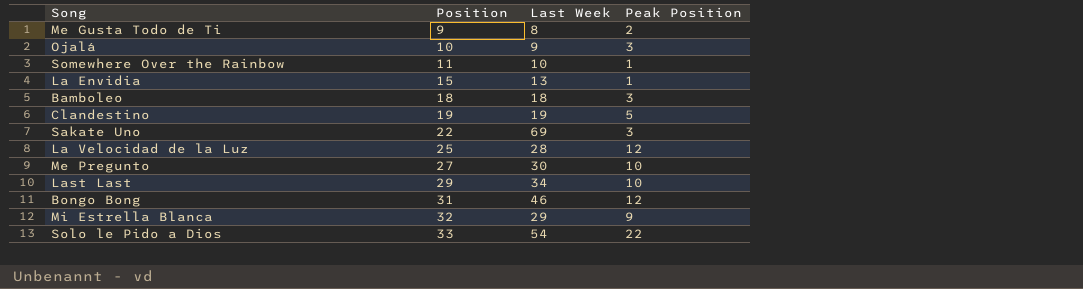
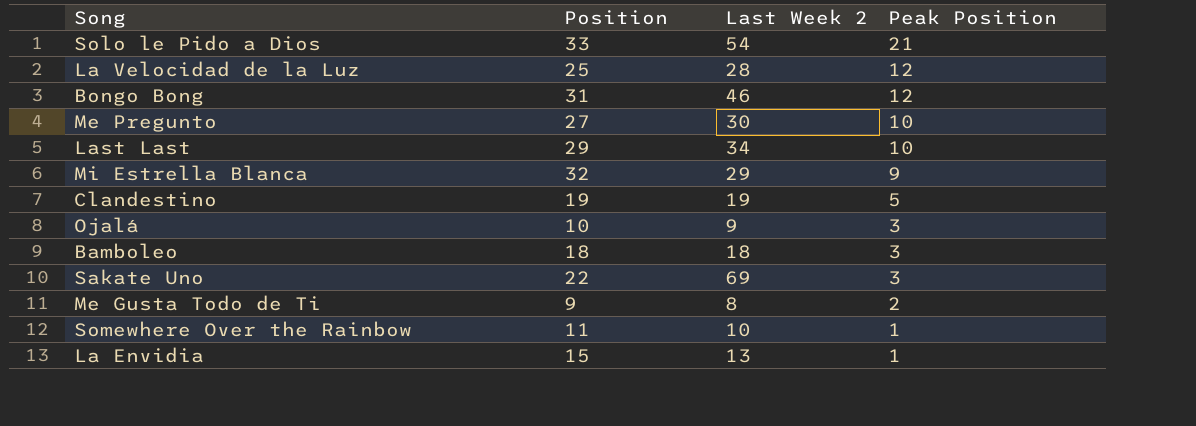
row order: Position ascending -> Peak Position descending
column name: Last Week -> Last Week 2
Solo le Pido a Dios | Peak Position: 22 -> 21

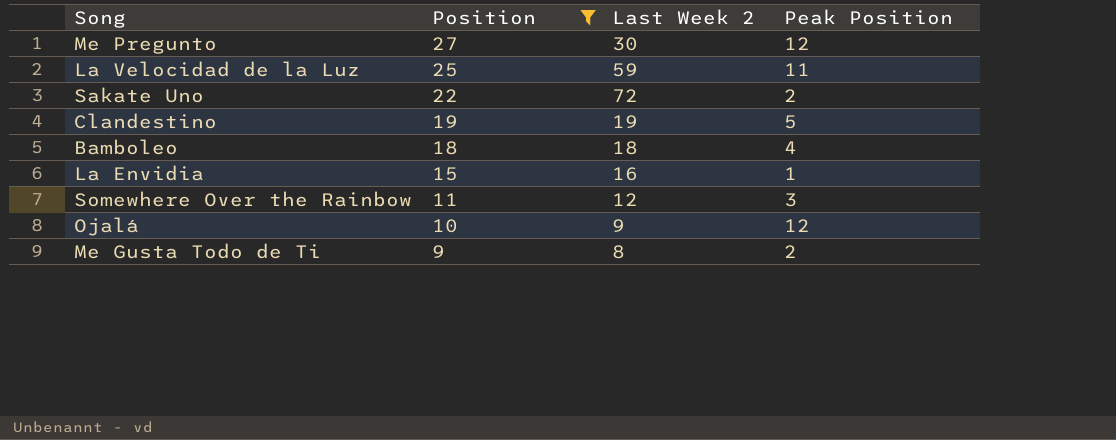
filter: none -> Position <= 27
row order: Peak Position descending -> Position descending
Me Pregunto | Peak Position: 10 -> 12
La Velocidad de la Luz | Last Week 2: 28 -> 59
La Velocidad de la Luz | Peak Position: 12 -> 11
Sakate Uno | Last Week 2: 69 -> 72
Sakate Uno | Peak Position: 3 -> 2
Bamboleo | Peak Position: 3 -> 4
La Envidia | Last Week 2: 13 -> 16
Somewhere Over the Rainbow | Last Week 2: 10 -> 12
Somewhere Over the Rainbow | Peak Position: 1 -> 3
Ojalá | Peak Position: 3 -> 12

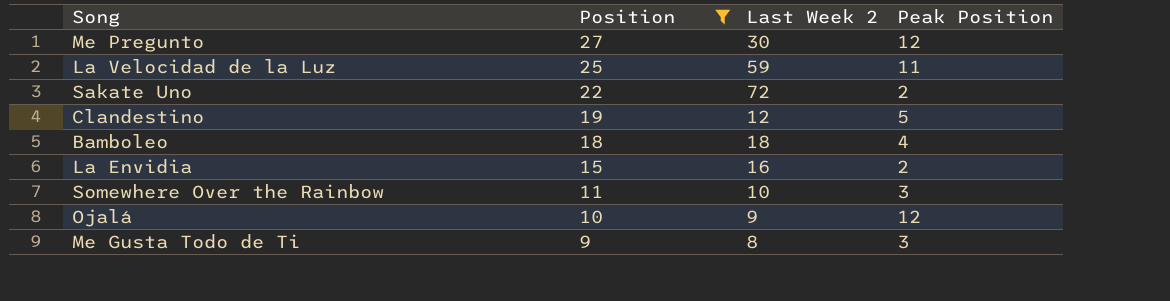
Clandestino | Last Week 2: 19 -> 12
La Envidia | Peak Position: 1 -> 2
Somewhere Over the Rainbow | Last Week 2: 12 -> 10
Me Gusta Todo de Ti | Peak Position: 2 -> 3

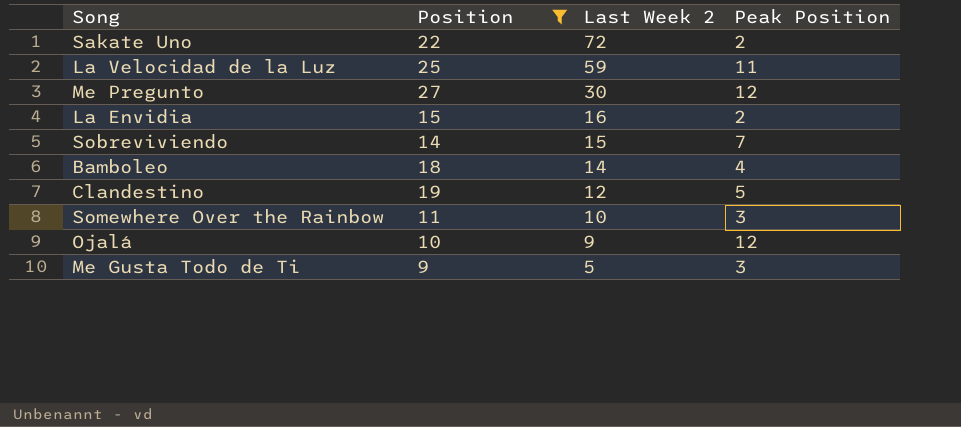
row order: Position descending -> Last Week 2 descending
row Sobreviviendo: none -> 14 | 15 | 7
Bamboleo | Last Week 2: 18 -> 14
Me Gusta Todo de Ti | Last Week 2: 8 -> 5

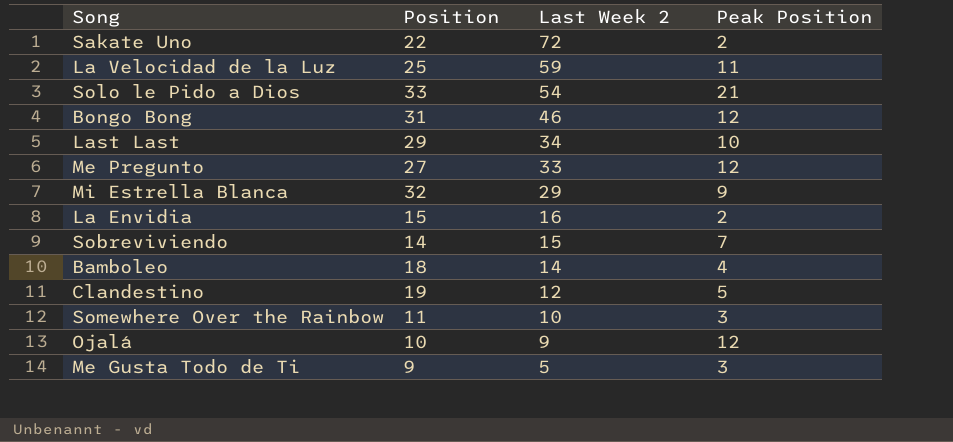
filter: Position <= 27 -> none
Me Pregunto | Last Week 2: 30 -> 33

